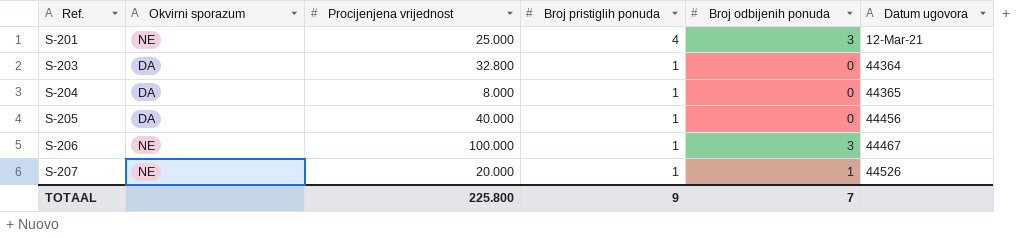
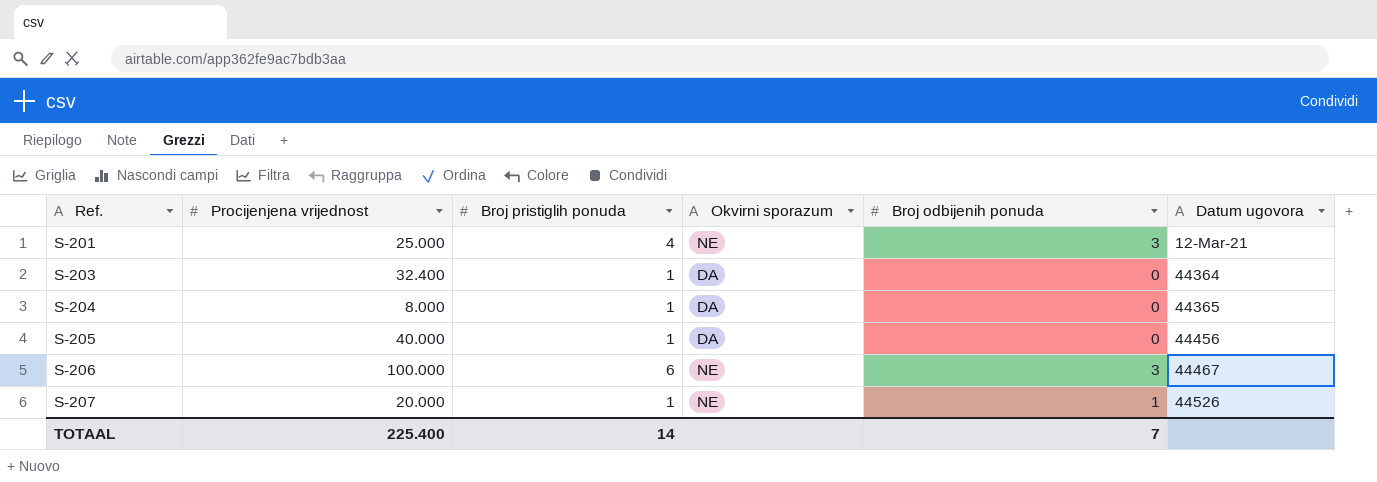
column Okvirni sporazum | position: 2 -> 4
S-203 | Procijenjena vrijednost: 32.800 -> 32.400
S-206 | Broj pristiglih ponuda: 1 -> 6
TOTAAL | Procijenjena vrijednost: 225.800 -> 225.400
TOTAAL | Broj pristiglih ponuda: 9 -> 14

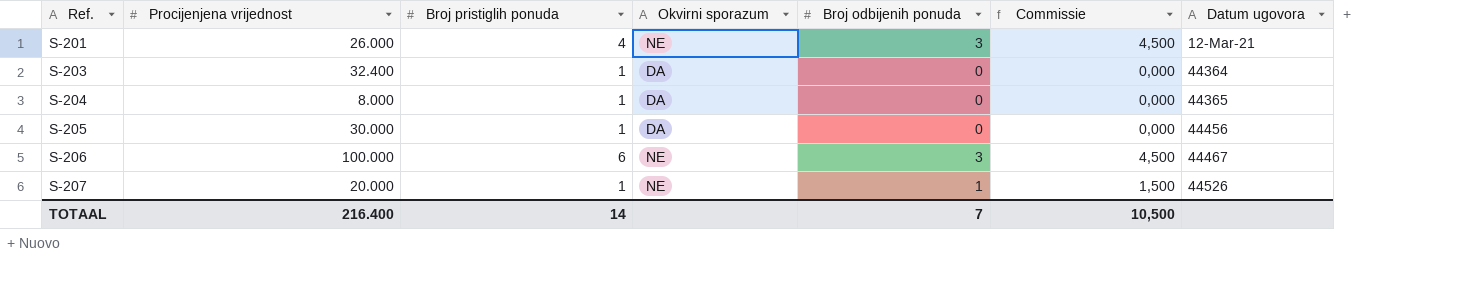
column Commissie | formula: none -> [Broj odbijenih ponuda] * 1,5
S-201 | Procijenjena vrijednost: 25.000 -> 26.000
S-205 | Procijenjena vrijednost: 40.000 -> 30.000
TOTAAL | Procijenjena vrijednost: 225.400 -> 216.400

